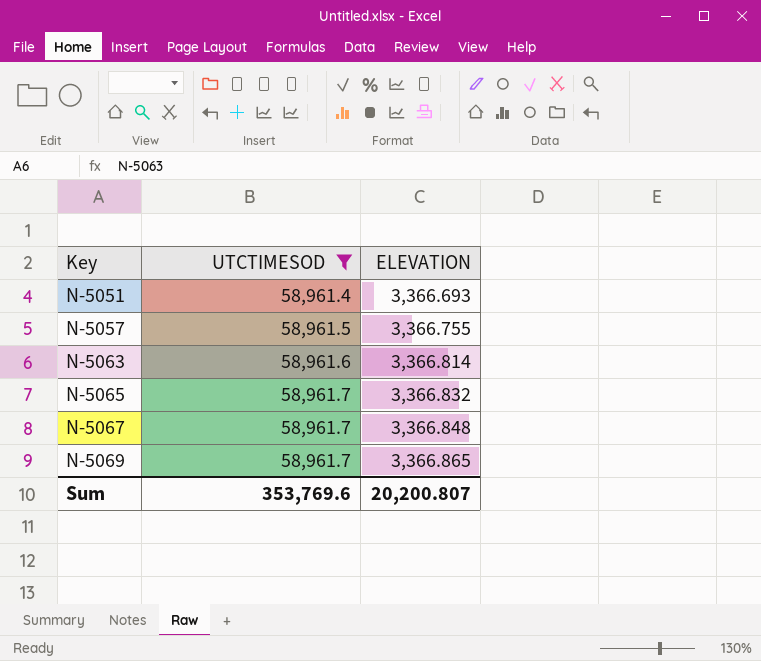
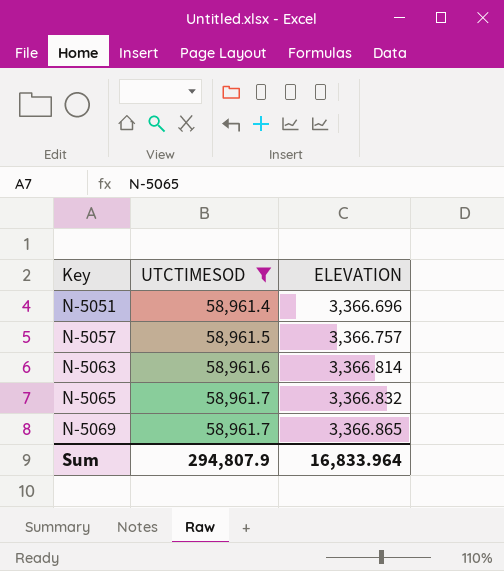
row N-5067: 58,961.7 | 3,366.848 -> none
N-5051 | ELEVATION: 3,366.693 -> 3,366.696
N-5057 | ELEVATION: 3,366.755 -> 3,366.757
Sum | UTCTIMESOD: 353,769.6 -> 294,807.9
Sum | ELEVATION: 20,200.807 -> 16,833.964

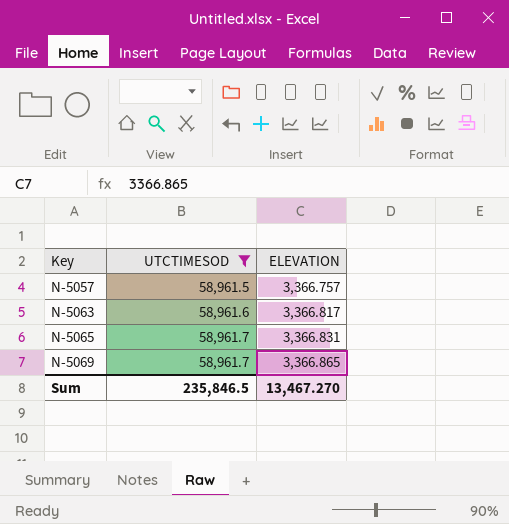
row N-5051: 58,961.4 | 3,366.696 -> none
N-5063 | ELEVATION: 3,366.814 -> 3,366.817
N-5065 | ELEVATION: 3,366.832 -> 3,366.831
Sum | UTCTIMESOD: 294,807.9 -> 235,846.5
Sum | ELEVATION: 16,833.964 -> 13,467.270

